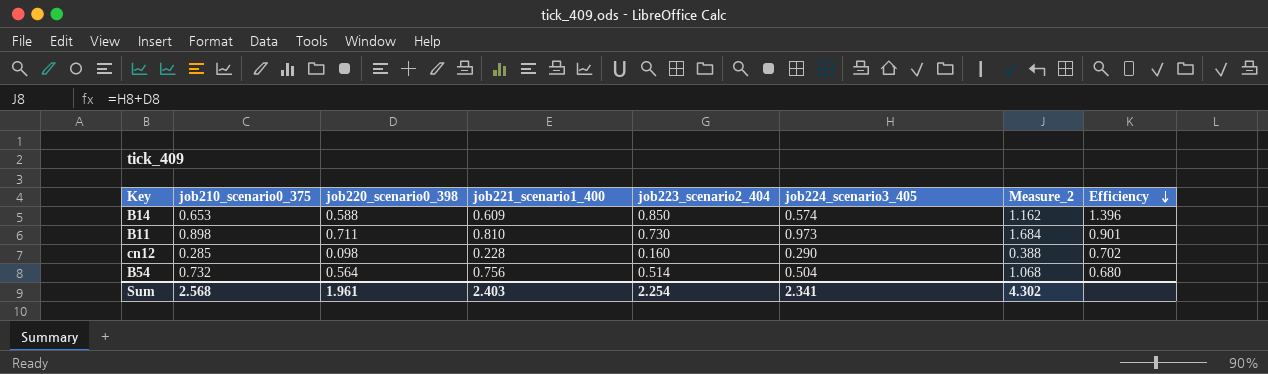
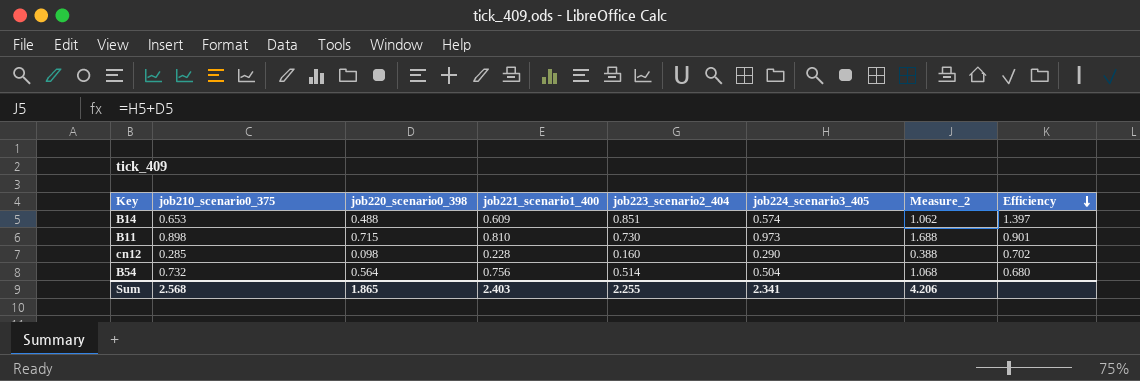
B14 | job220_scenario0_398: 0.588 -> 0.488
B14 | job223_scenario2_404: 0.850 -> 0.851
B14 | Measure_2: 1.162 -> 1.062
B14 | Efficiency: 1.396 -> 1.397
B11 | job220_scenario0_398: 0.711 -> 0.715
B11 | Measure_2: 1.684 -> 1.688
Sum | job220_scenario0_398: 1.961 -> 1.865
Sum | job223_scenario2_404: 2.254 -> 2.255
Sum | Measure_2: 4.302 -> 4.206

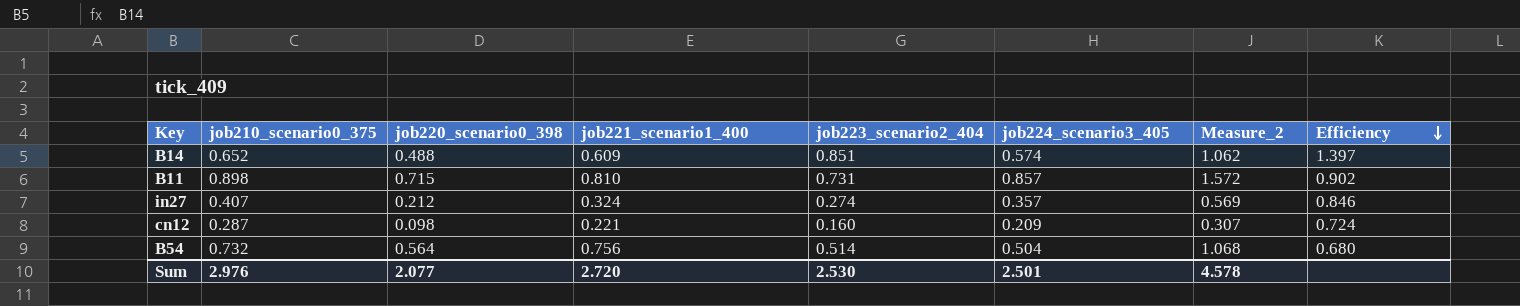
B14 | job210_scenario0_375: 0.653 -> 0.652
B11 | job223_scenario2_404: 0.730 -> 0.731
B11 | job224_scenario3_405: 0.973 -> 0.857
B11 | Measure_2: 1.688 -> 1.572
B11 | Efficiency: 0.901 -> 0.902
row in27: none -> 0.407 | 0.212 | 0.324 | 0.274 | 0.357 | 0.569 | 0.846
cn12 | job210_scenario0_375: 0.285 -> 0.287
cn12 | job221_scenario1_400: 0.228 -> 0.221
cn12 | job224_scenario3_405: 0.290 -> 0.209
cn12 | Measure_2: 0.388 -> 0.307
cn12 | Efficiency: 0.702 -> 0.724
Sum | job210_scenario0_375: 2.568 -> 2.976
Sum | job220_scenario0_398: 1.865 -> 2.077
Sum | job221_scenario1_400: 2.403 -> 2.720
Sum | job223_scenario2_404: 2.255 -> 2.530
Sum | job224_scenario3_405: 2.341 -> 2.501
Sum | Measure_2: 4.206 -> 4.578

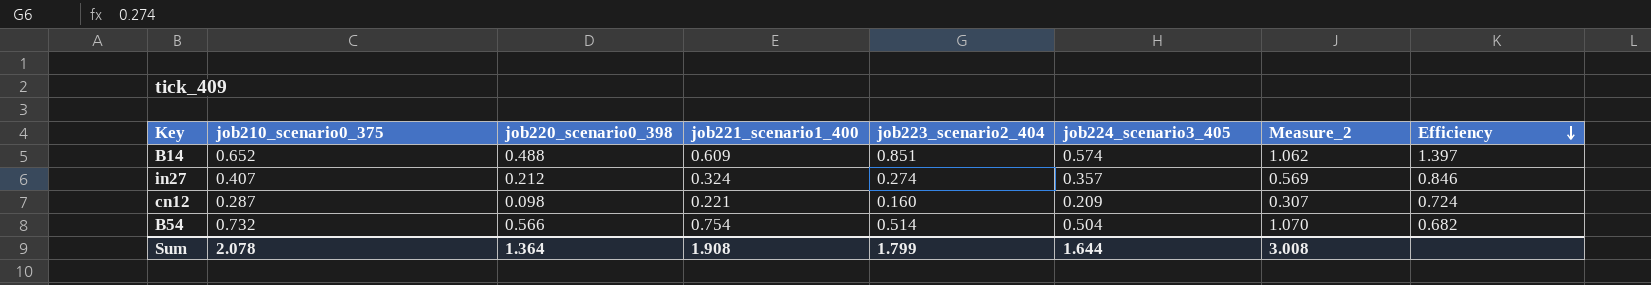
row B11: 0.898 | 0.715 | 0.810 | 0.731 | 0.857 | 1.572 | 0.902 -> none
B54 | job220_scenario0_398: 0.564 -> 0.566
B54 | job221_scenario1_400: 0.756 -> 0.754
B54 | Measure_2: 1.068 -> 1.070
B54 | Efficiency: 0.680 -> 0.682
Sum | job210_scenario0_375: 2.976 -> 2.078
Sum | job220_scenario0_398: 2.077 -> 1.364
Sum | job221_scenario1_400: 2.720 -> 1.908
Sum | job223_scenario2_404: 2.530 -> 1.799
Sum | job224_scenario3_405: 2.501 -> 1.644
Sum | Measure_2: 4.578 -> 3.008

